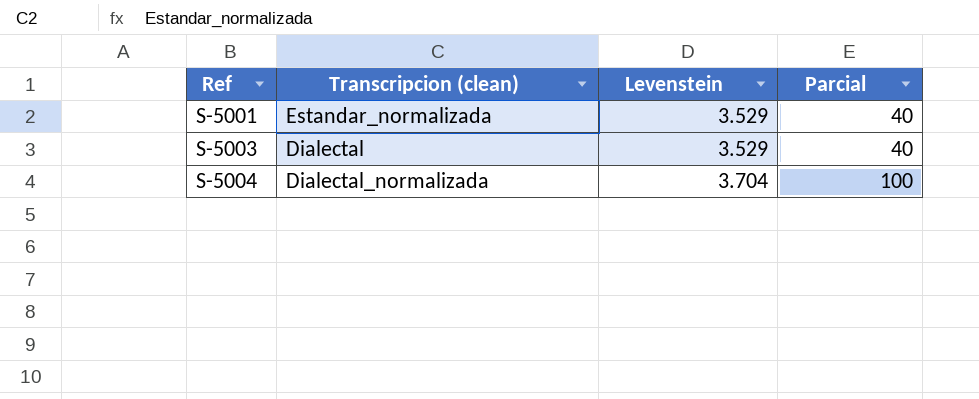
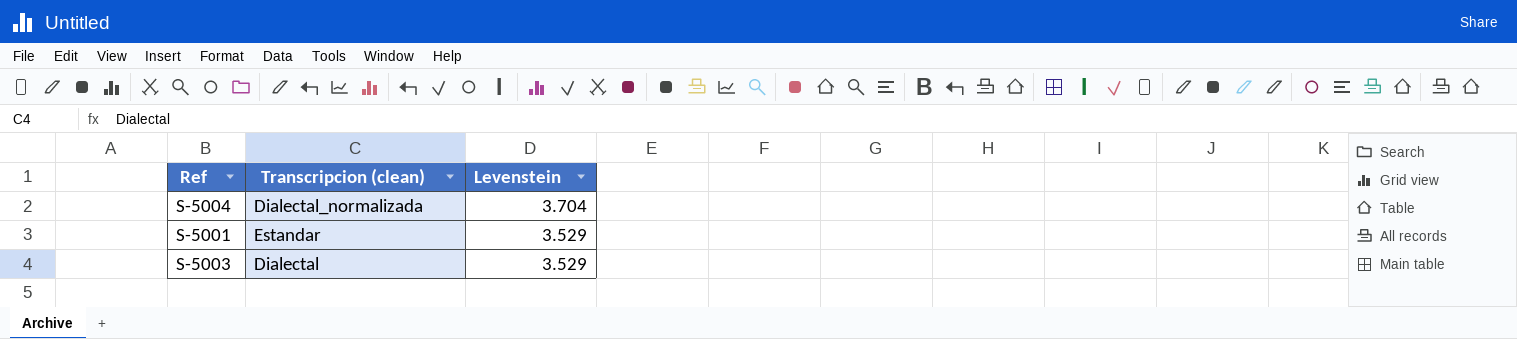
row order: Ref ascending -> Levenstein descending
column Parcial | position: 4 -> none
S-5001 | Transcripcion (clean): Estandar_normalizada -> Estandar

